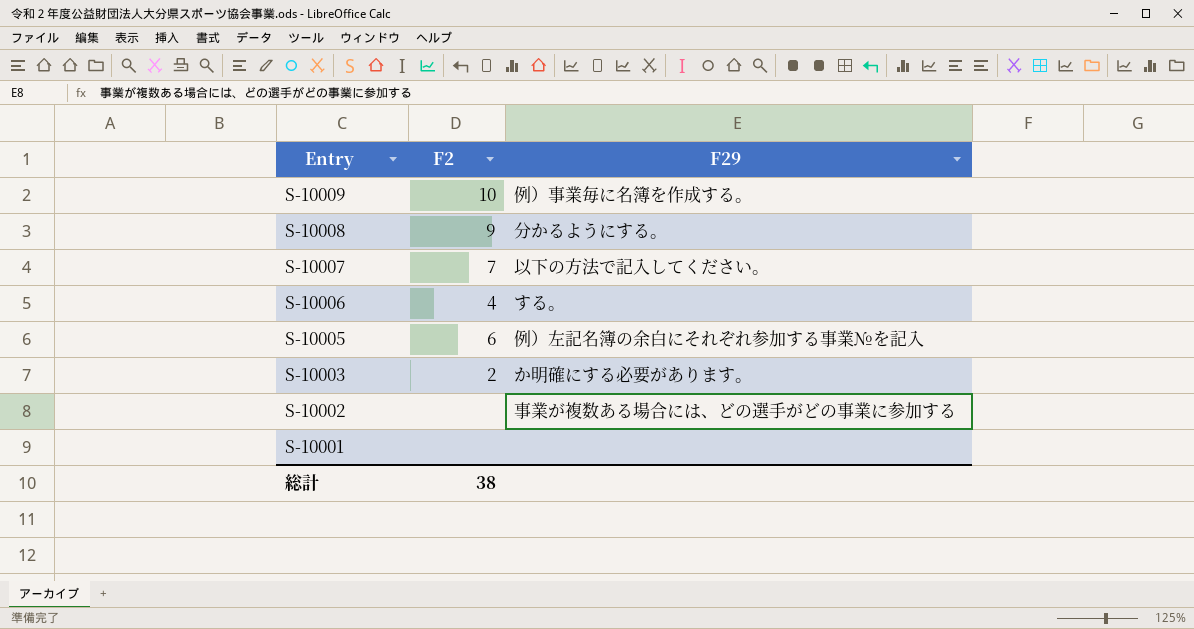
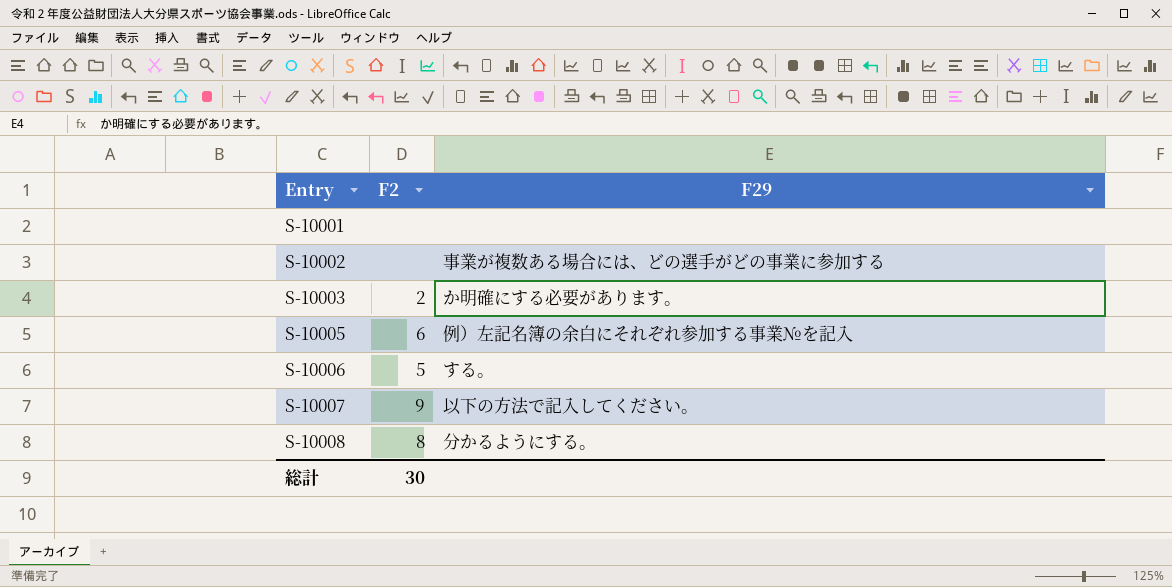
row order: Entry descending -> Entry ascending
row S-10009: 10 | 例）事業毎に名簿を作成する。 -> none
S-10006 | F2: 4 -> 5
S-10007 | F2: 7 -> 9
S-10008 | F2: 9 -> 8
総計 | F2: 38 -> 30

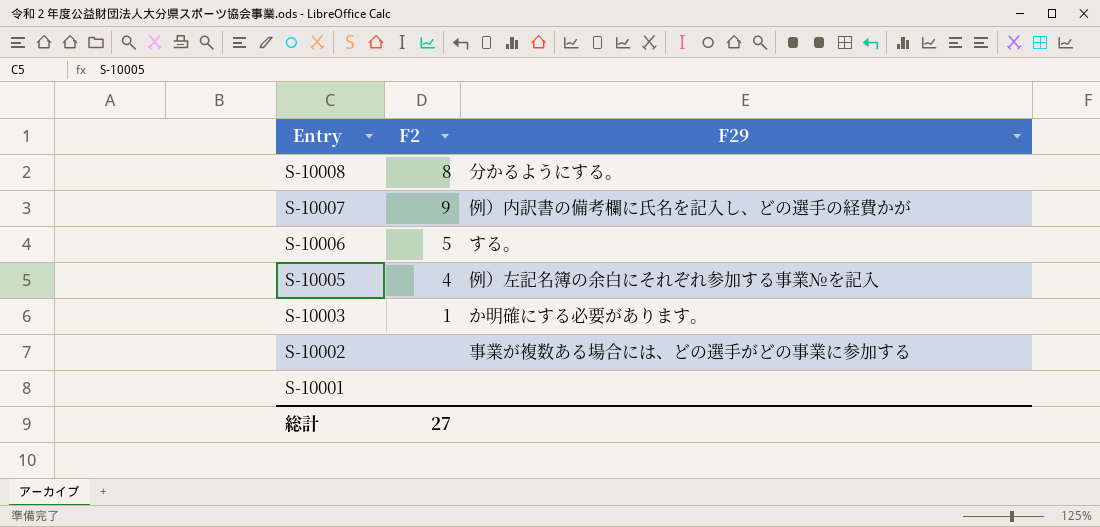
row order: Entry ascending -> Entry descending
S-10007 | F29: 以下の方法で記入してください。 -> 例）内訳書の備考欄に氏名を記入し、どの選手の経費かが
S-10005 | F2: 6 -> 4
S-10003 | F2: 2 -> 1
総計 | F2: 30 -> 27

